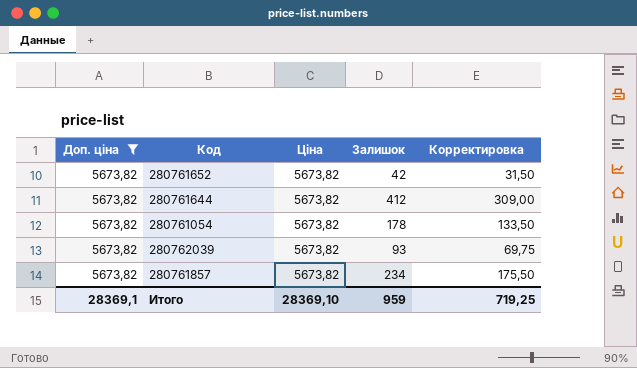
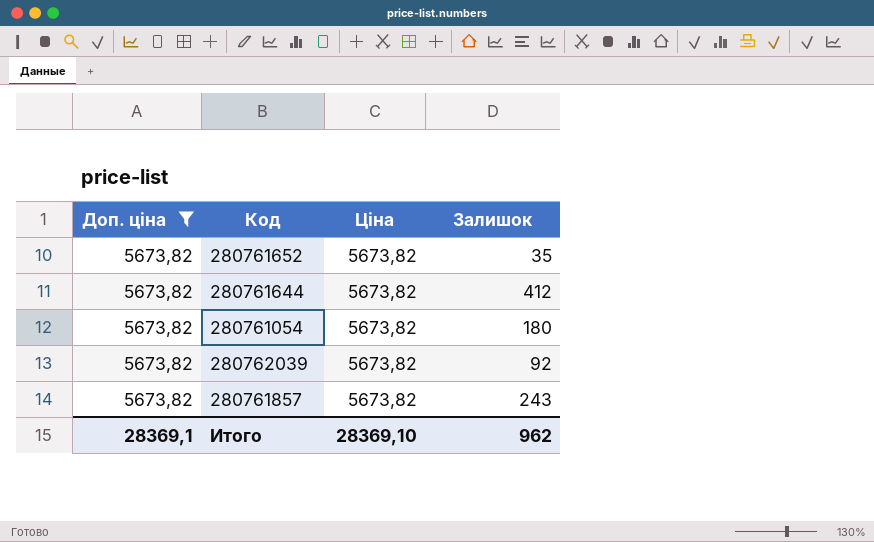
column Корректировка | formula: [Залишок] * 0,75 -> none
280761652 | Залишок: 42 -> 35
280761054 | Залишок: 178 -> 180
280762039 | Залишок: 93 -> 92
280761857 | Залишок: 234 -> 243
Итого | Залишок: 959 -> 962

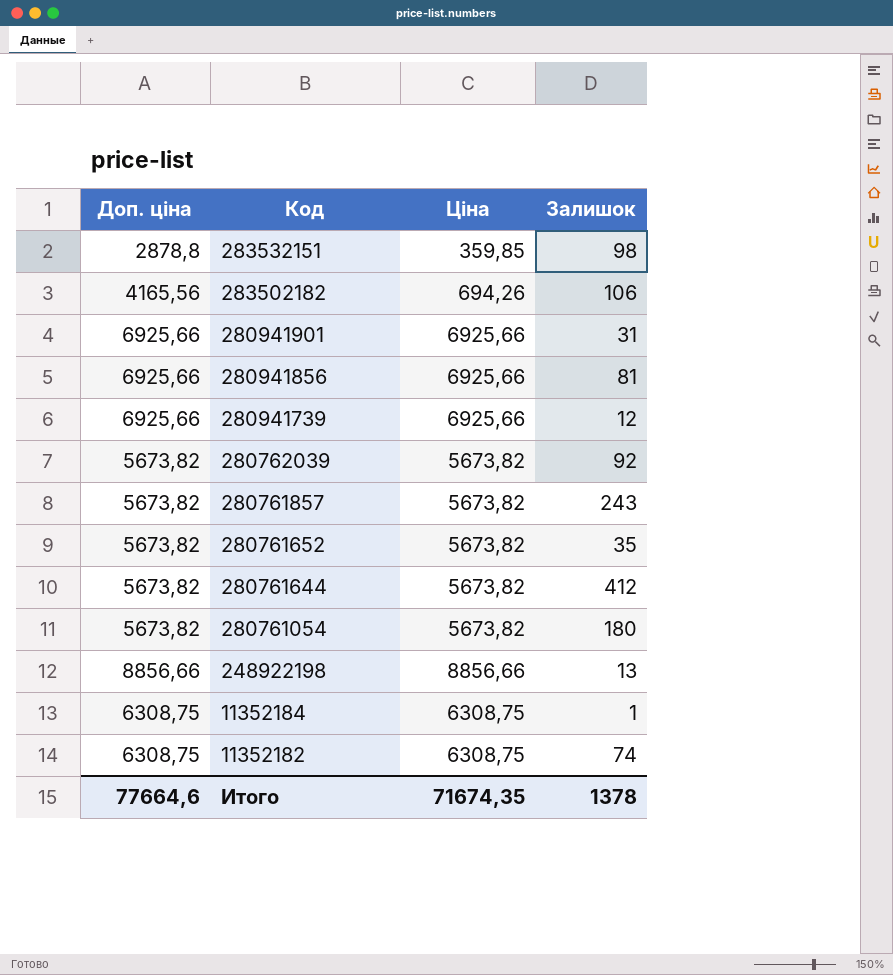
filter: Доп. ціна = 5673,82 -> none
row order: none -> Код descending
Итого | Доп. ціна: 28369,1 -> 77664,6
Итого | Ціна: 28369,10 -> 71674,35
Итого | Залишок: 962 -> 1378

